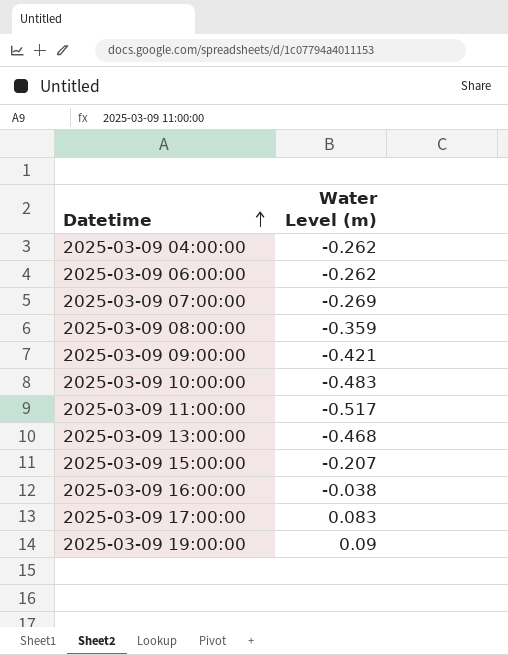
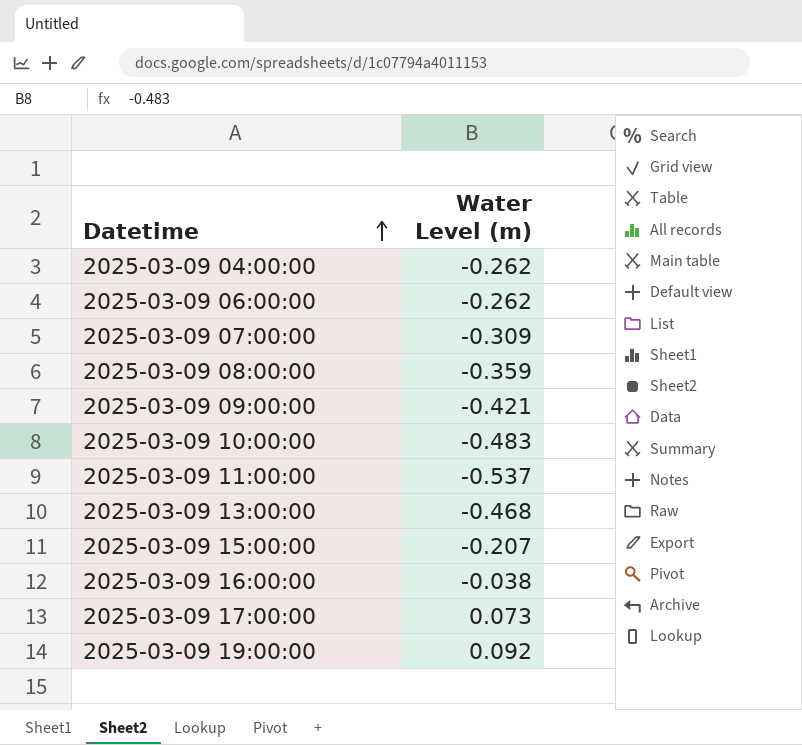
2025-03-09 07:00:00 | Water Level (m): -0.269 -> -0.309
2025-03-09 11:00:00 | Water Level (m): -0.517 -> -0.537
2025-03-09 17:00:00 | Water Level (m): 0.083 -> 0.073
2025-03-09 19:00:00 | Water Level (m): 0.09 -> 0.092

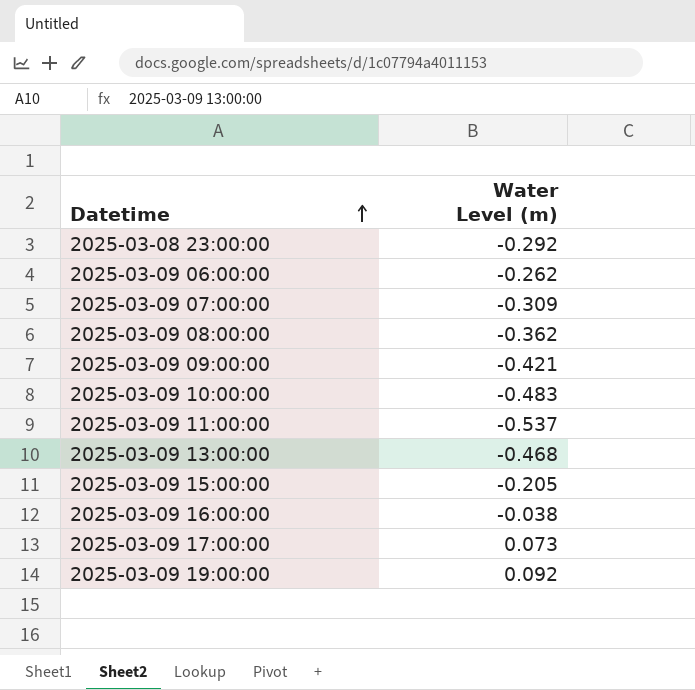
row 2025-03-09 04:00:00: -0.262 -> none
row 2025-03-08 23:00:00: none -> -0.292
2025-03-09 08:00:00 | Water Level (m): -0.359 -> -0.362
2025-03-09 15:00:00 | Water Level (m): -0.207 -> -0.205

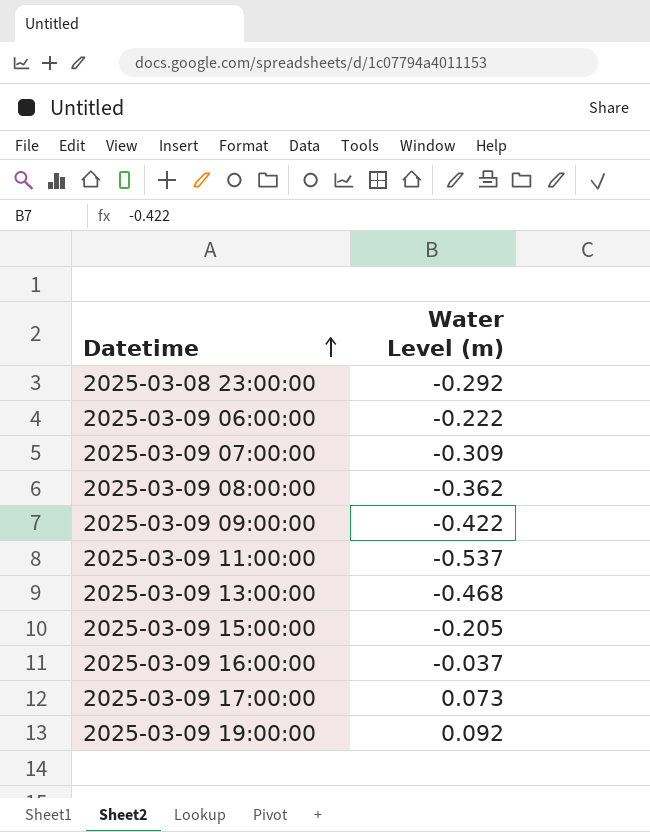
row 2025-03-09 10:00:00: -0.483 -> none
2025-03-09 06:00:00 | Water Level (m): -0.262 -> -0.222
2025-03-09 09:00:00 | Water Level (m): -0.421 -> -0.422
2025-03-09 16:00:00 | Water Level (m): -0.038 -> -0.037

